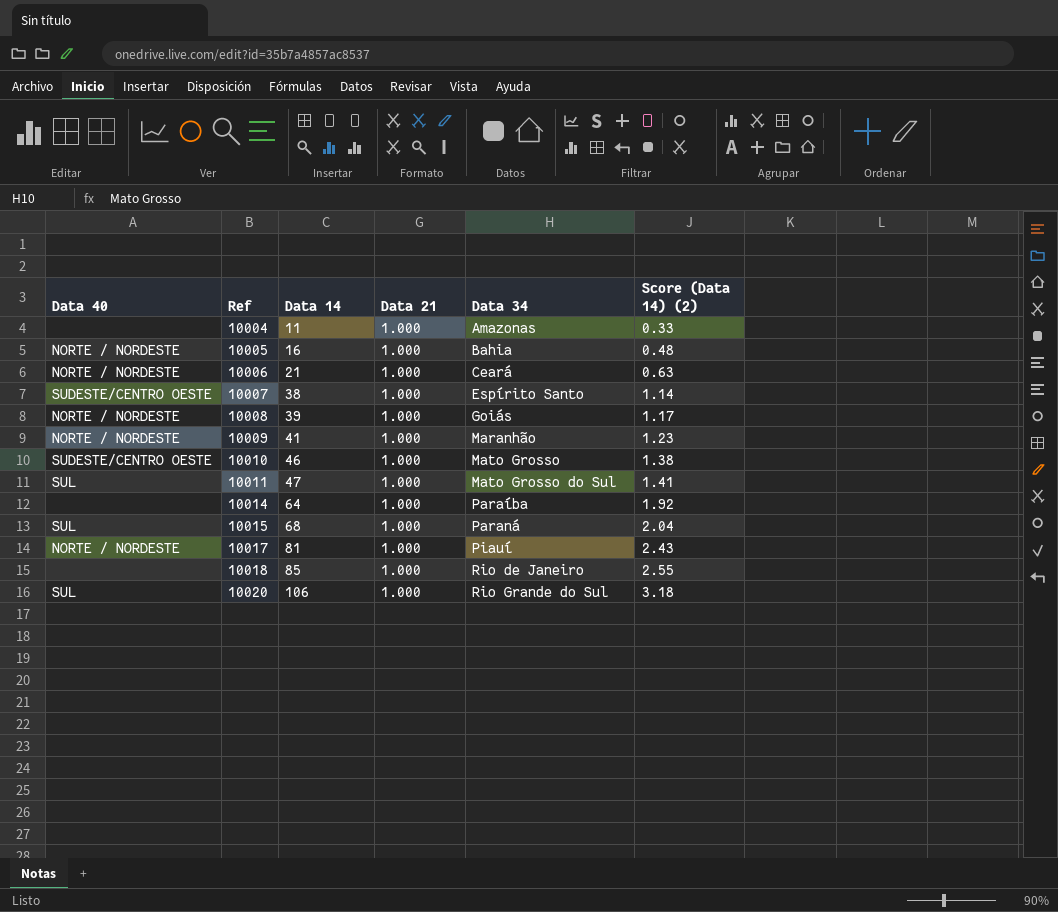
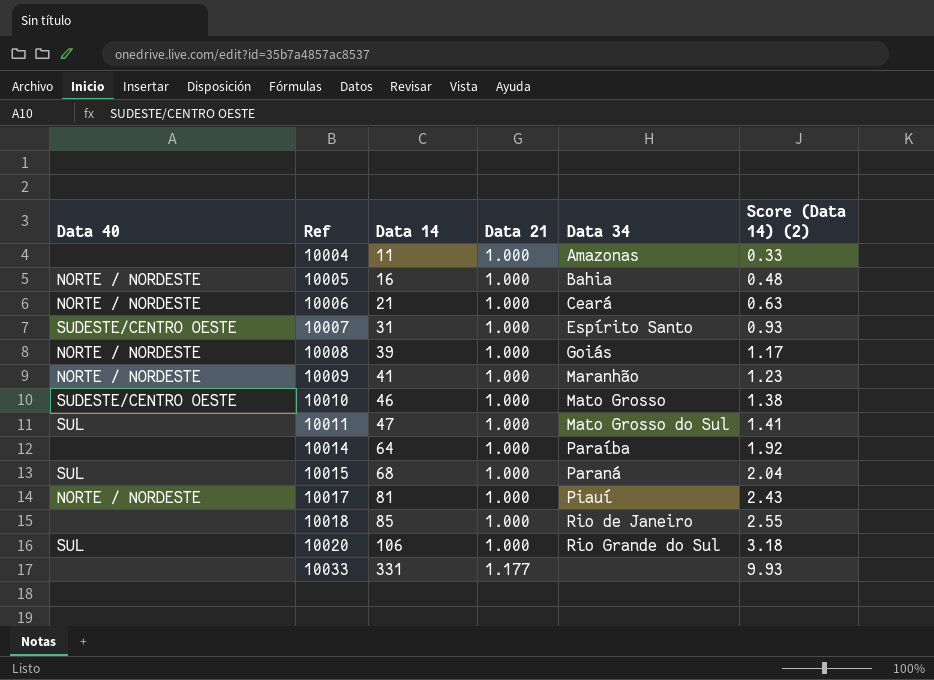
10007 | Data 14: 38 -> 31
10007 | Score (Data 14) (2): 1.14 -> 0.93
row 10033: none -> none | 331 | 1.177 | none | 9.93

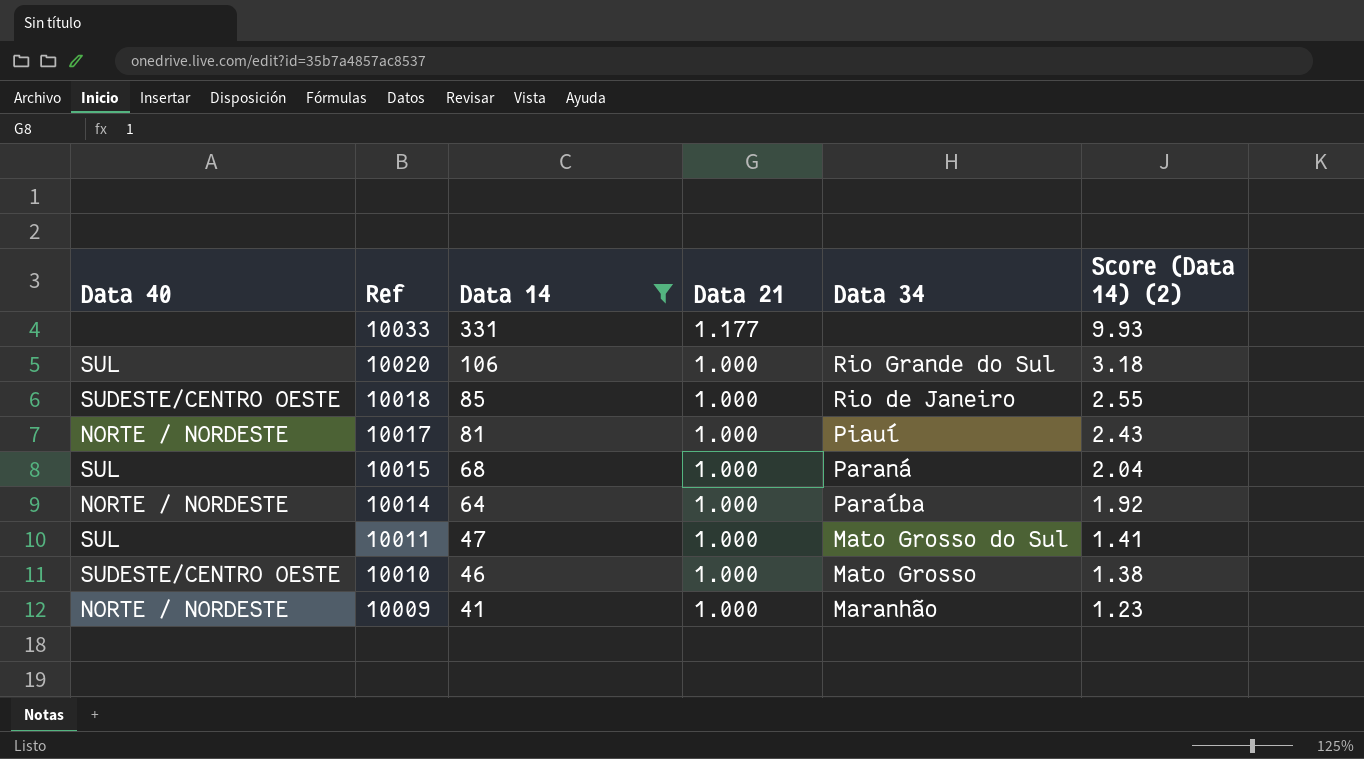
filter: none -> Data 14 >= 41
row order: Ref ascending -> Ref descending
10018 | Data 40: none -> SUDESTE/CENTRO OESTE
10014 | Data 40: none -> NORTE / NORDESTE

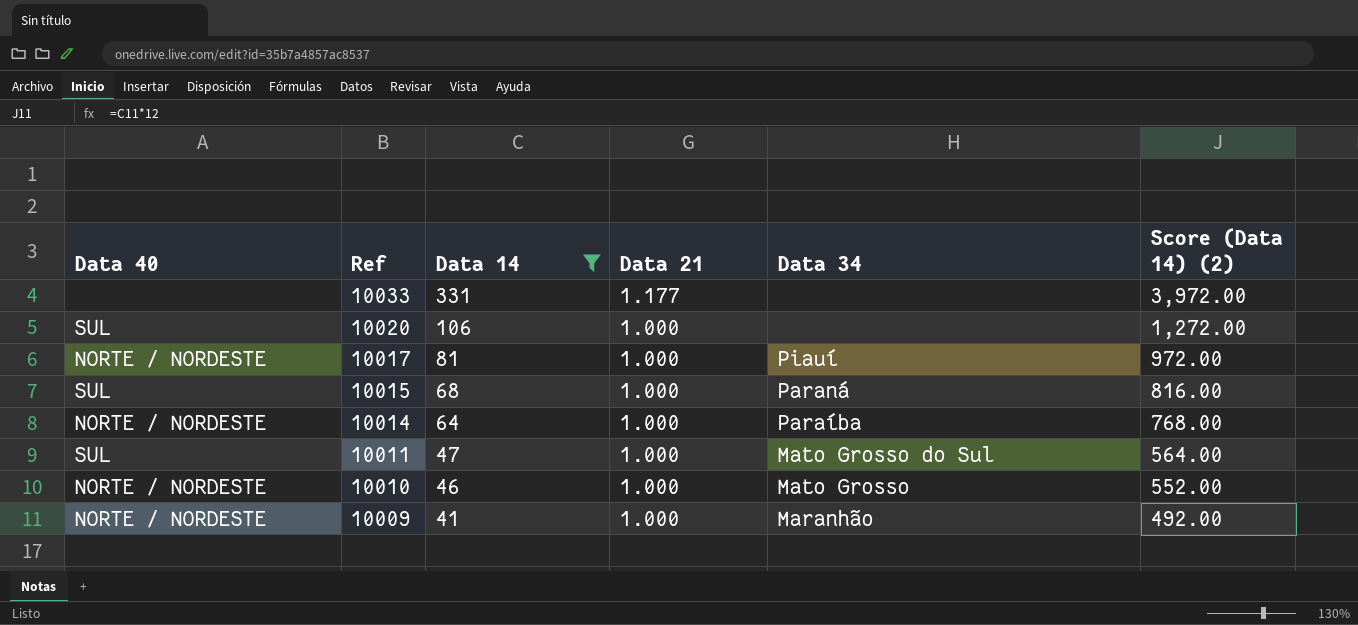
column Score (Data 14) (2) | formula: [Data 14] * 0.03 -> [Data 14] * 12
row 10018: SUDESTE/CENTRO OESTE | 85 | 1.000 | Rio de Janeiro | 2.55 -> none
10020 | Data 34: Rio Grande do Sul -> none
10010 | Data 40: SUDESTE/CENTRO OESTE -> NORTE / NORDESTE

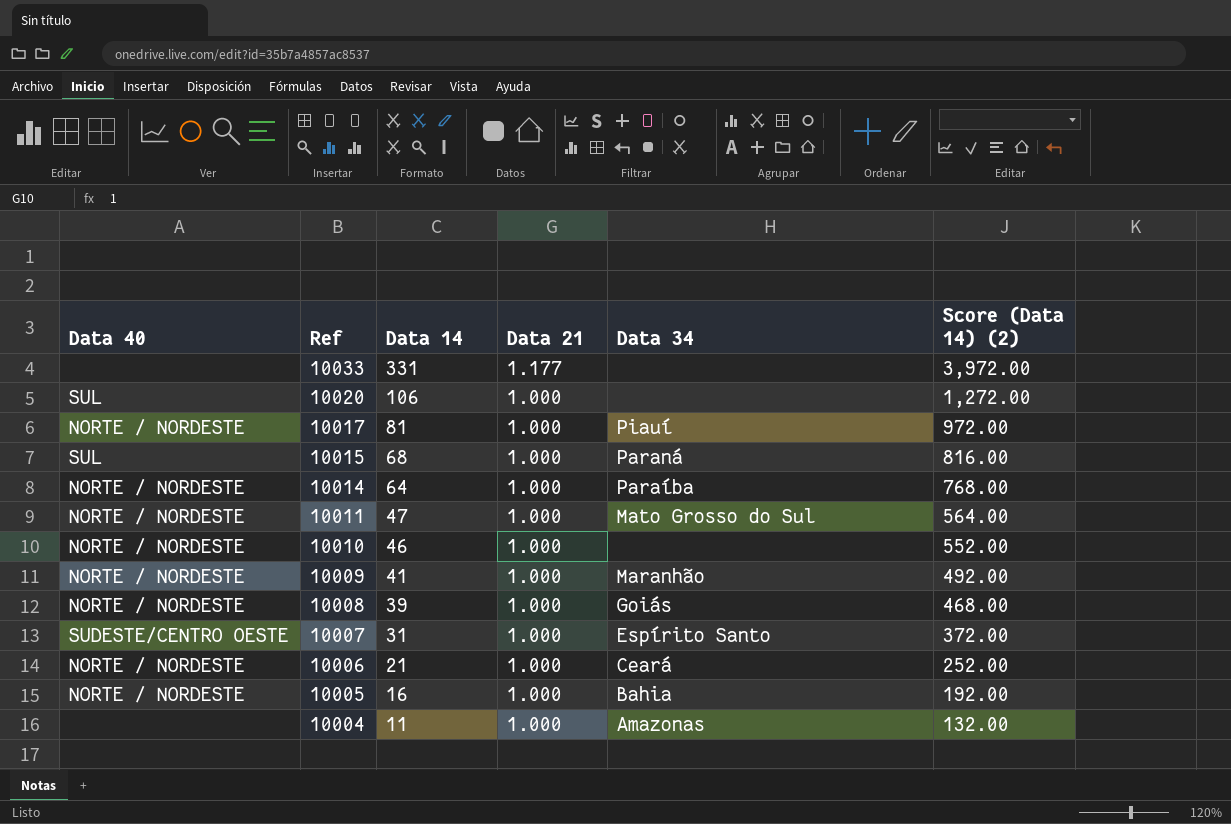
filter: Data 14 >= 41 -> none
10011 | Data 40: SUL -> NORTE / NORDESTE
10010 | Data 34: Mato Grosso -> none

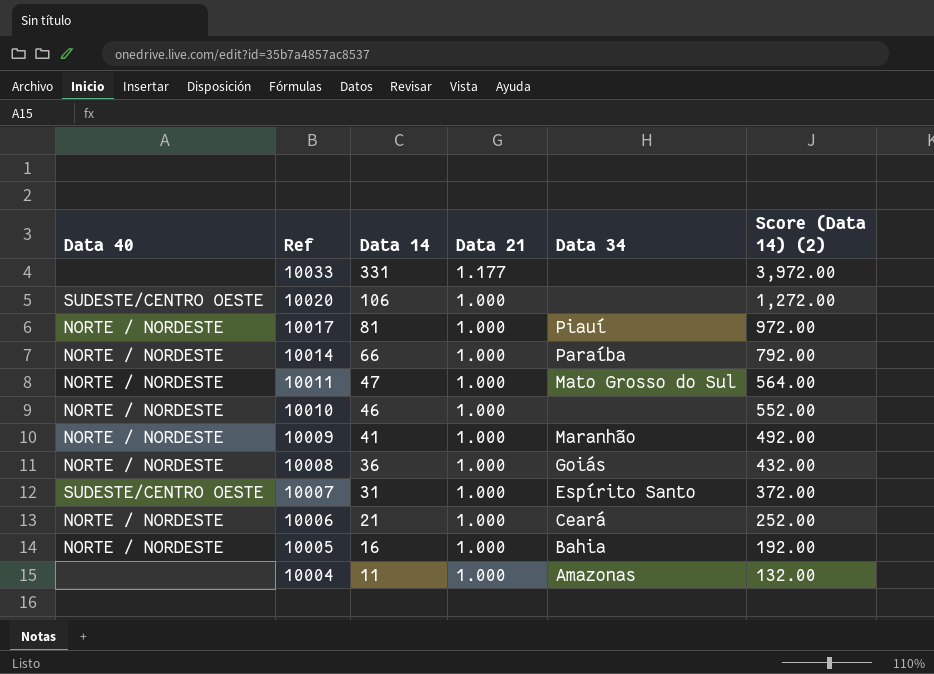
row 10015: SUL | 68 | 1.000 | Paraná | 816.00 -> none
10020 | Data 40: SUL -> SUDESTE/CENTRO OESTE
10014 | Data 14: 64 -> 66
10014 | Score (Data 14) (2): 768.00 -> 792.00
10008 | Data 14: 39 -> 36
10008 | Score (Data 14) (2): 468.00 -> 432.00

